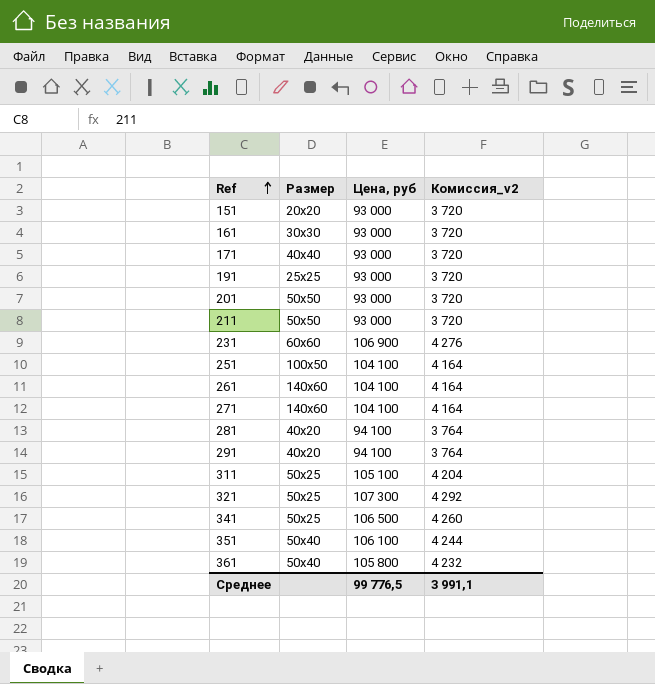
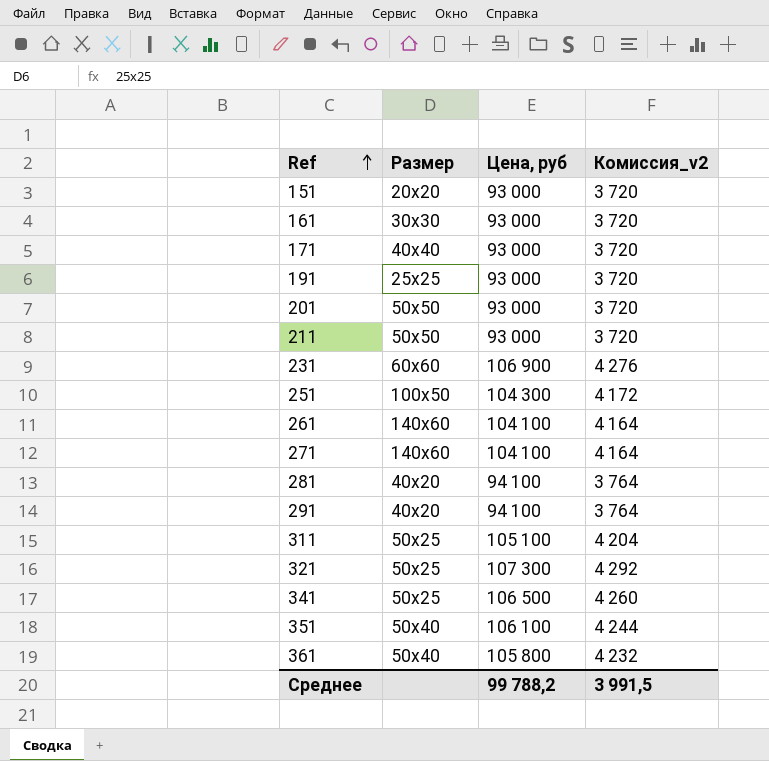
251 | Цена, руб: 104 100 -> 104 300
251 | Комиссия_v2: 4 164 -> 4 172
Среднее | Цена, руб: 99 776,5 -> 99 788,2
Среднее | Комиссия_v2: 3 991,1 -> 3 991,5

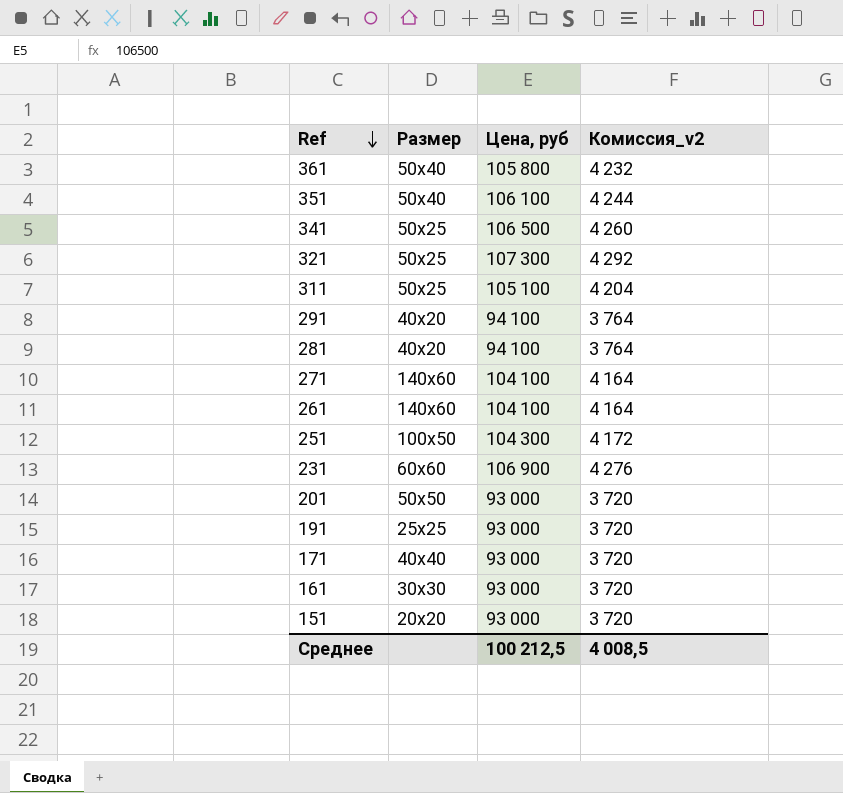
row order: Ref ascending -> Ref descending
row 211: 50x50 | 93 000 | 3 720 -> none
Среднее | Цена, руб: 99 788,2 -> 100 212,5
Среднее | Комиссия_v2: 3 991,5 -> 4 008,5

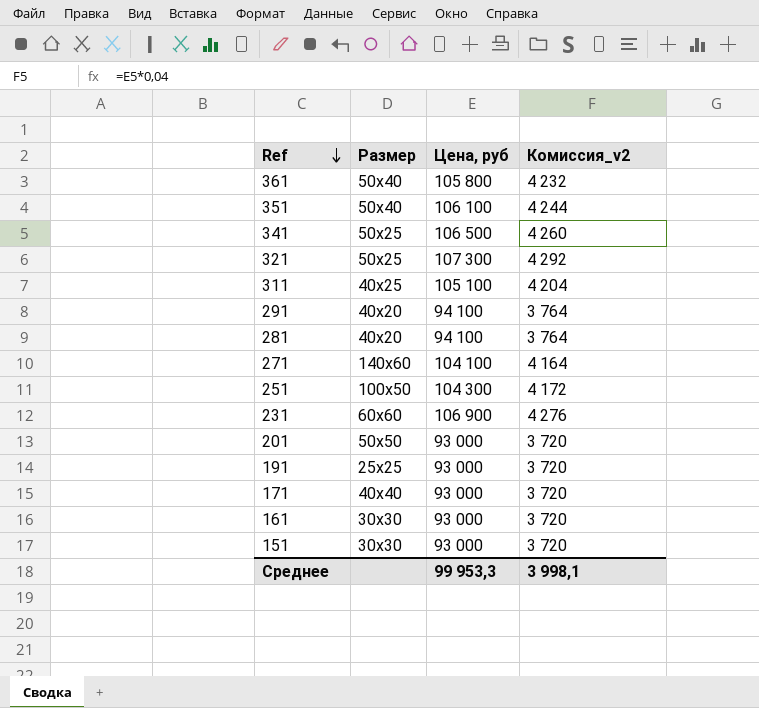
row 261: 140x60 | 104 100 | 4 164 -> none
311 | Размер: 50x25 -> 40x25
151 | Размер: 20x20 -> 30x30
Среднее | Цена, руб: 100 212,5 -> 99 953,3
Среднее | Комиссия_v2: 4 008,5 -> 3 998,1

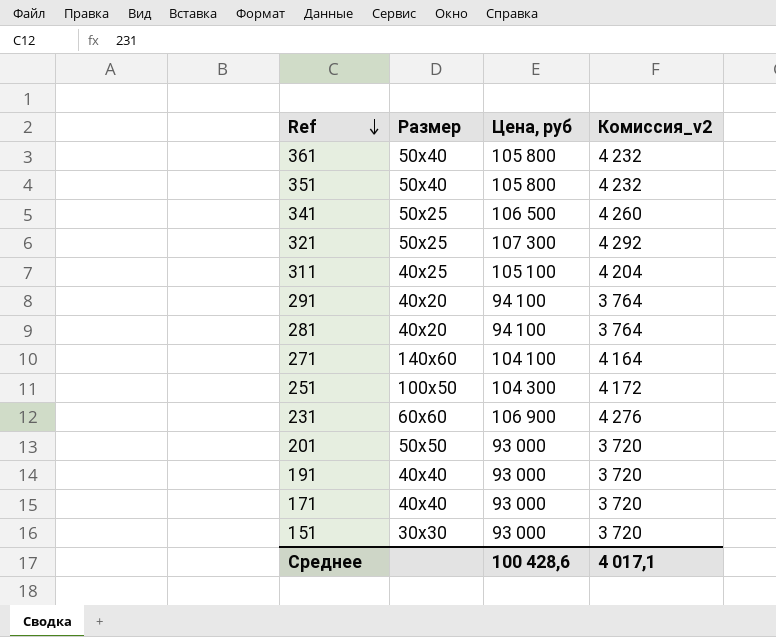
row 161: 30x30 | 93 000 | 3 720 -> none
351 | Цена, руб: 106 100 -> 105 800
351 | Комиссия_v2: 4 244 -> 4 232
191 | Размер: 25x25 -> 40x40
Среднее | Цена, руб: 99 953,3 -> 100 428,6
Среднее | Комиссия_v2: 3 998,1 -> 4 017,1

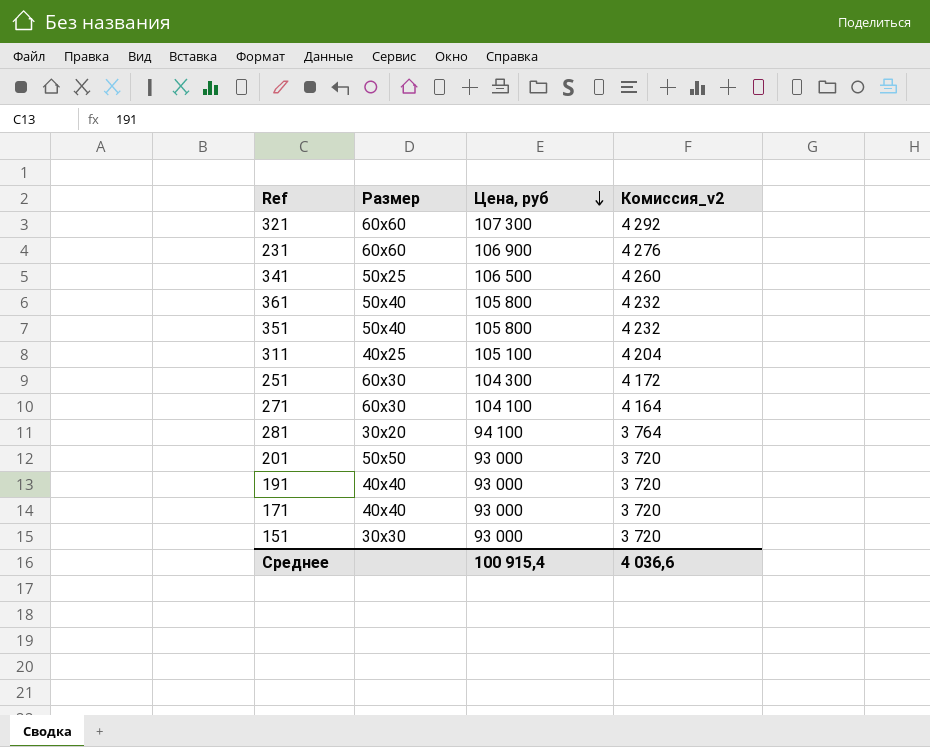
row order: Ref descending -> Цена, руб descending
row 291: 40x20 | 94 100 | 3 764 -> none
321 | Размер: 50x25 -> 60x60
251 | Размер: 100x50 -> 60x30
271 | Размер: 140x60 -> 60x30
281 | Размер: 40x20 -> 30x20
Среднее | Цена, руб: 100 428,6 -> 100 915,4
Среднее | Комиссия_v2: 4 017,1 -> 4 036,6

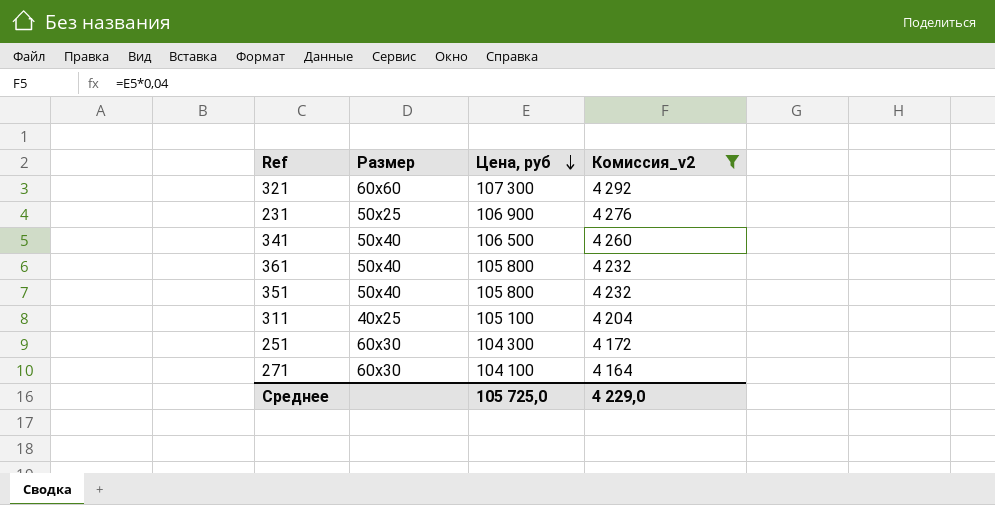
filter: none -> Комиссия_v2 >= 4 164
231 | Размер: 60x60 -> 50x25
341 | Размер: 50x25 -> 50x40
Среднее | Цена, руб: 100 915,4 -> 105 725,0
Среднее | Комиссия_v2: 4 036,6 -> 4 229,0

